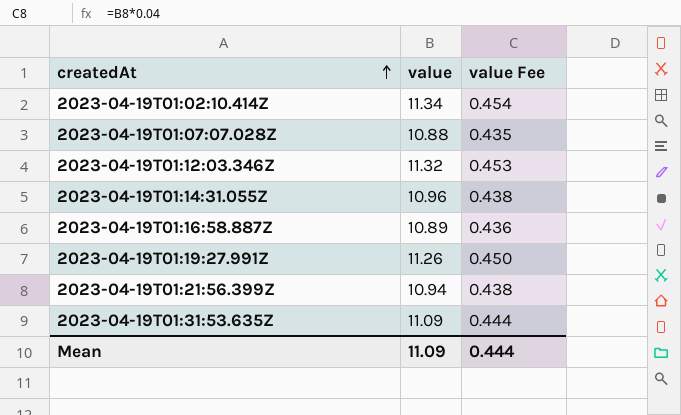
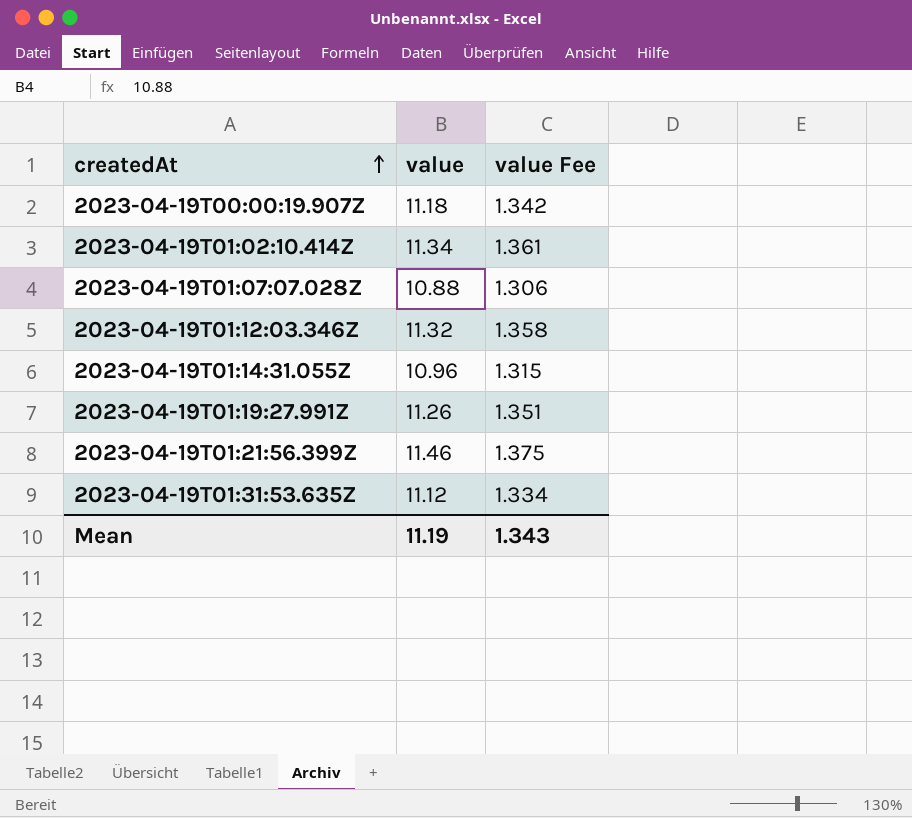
column value Fee | formula: [value] * 0.04 -> [value] * 0.12
row 2023-04-19T01:16:58.887Z: 10.89 | 0.436 -> none
row 2023-04-19T00:00:19.907Z: none -> 11.18 | 1.342
2023-04-19T01:21:56.399Z | value: 10.94 -> 11.46
2023-04-19T01:31:53.635Z | value: 11.09 -> 11.12
Mean | value: 11.09 -> 11.19
Mean | value Fee: 0.444 -> 1.343

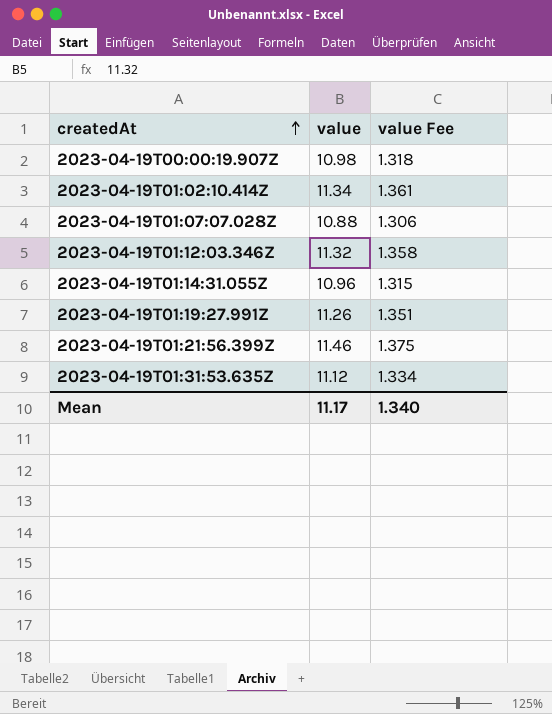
2023-04-19T00:00:19.907Z | value: 11.18 -> 10.98
2023-04-19T00:00:19.907Z | value Fee: 1.342 -> 1.318
Mean | value: 11.19 -> 11.17
Mean | value Fee: 1.343 -> 1.340

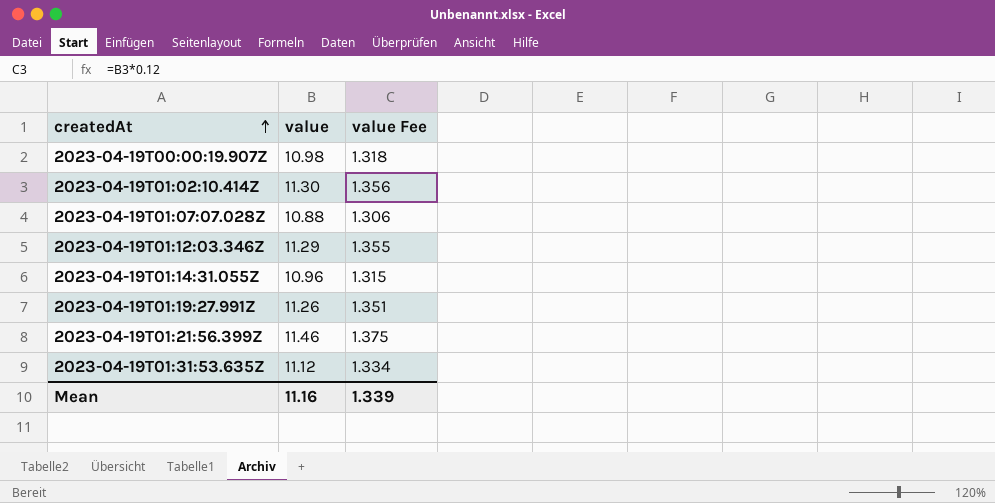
2023-04-19T01:02:10.414Z | value: 11.34 -> 11.30
2023-04-19T01:02:10.414Z | value Fee: 1.361 -> 1.356
2023-04-19T01:12:03.346Z | value: 11.32 -> 11.29
2023-04-19T01:12:03.346Z | value Fee: 1.358 -> 1.355
Mean | value: 11.17 -> 11.16
Mean | value Fee: 1.340 -> 1.339

